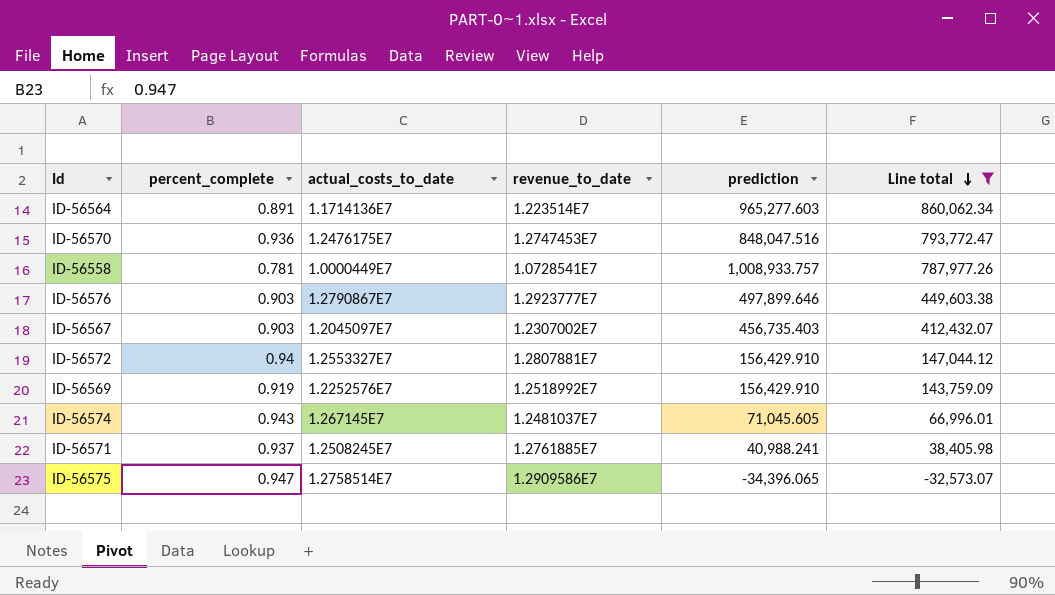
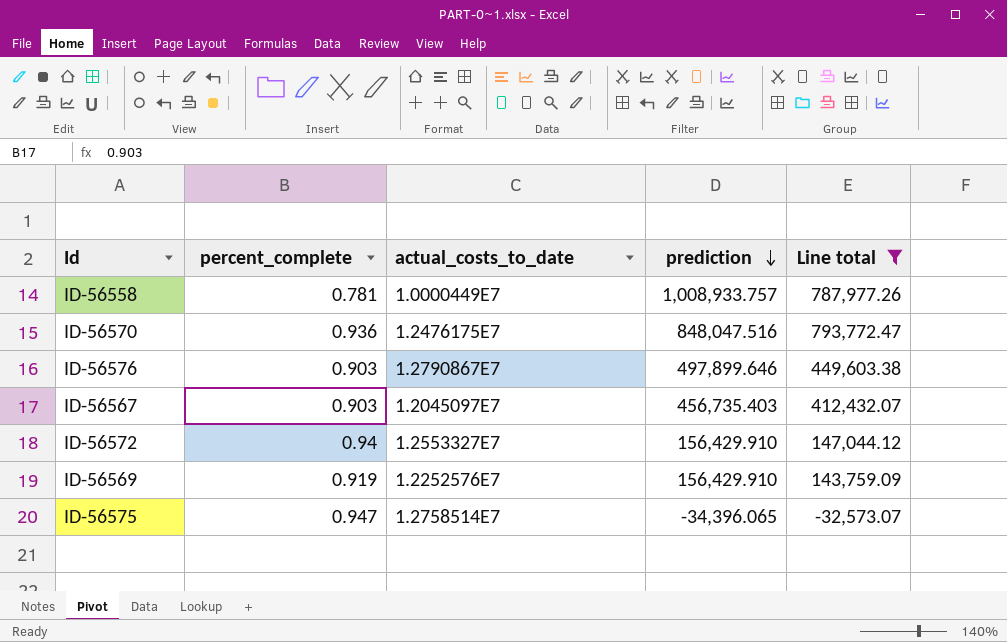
row order: Line total descending -> prediction descending
column revenue_to_date | position: 4 -> none
row ID-56564: 0.891 | 1.1714136E7 | 1.223514E7 | 965,277.603 | 860,062.34 -> none
row ID-56574: 0.943 | 1.267145E7 | 1.2481037E7 | 71,045.605 | 66,996.01 -> none
row ID-56571: 0.937 | 1.2508245E7 | 1.2761885E7 | 40,988.241 | 38,405.98 -> none

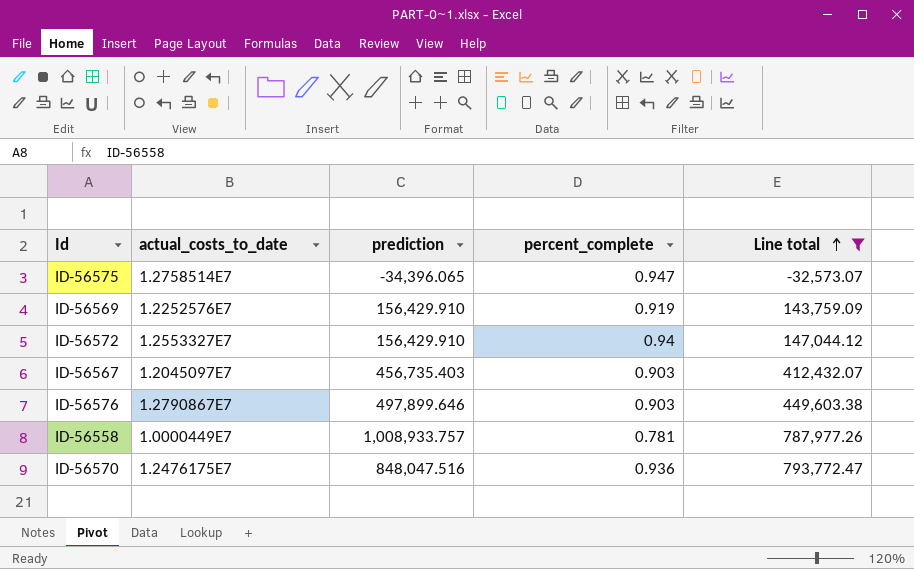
row order: prediction descending -> Line total ascending
column percent_complete | position: 2 -> 4

